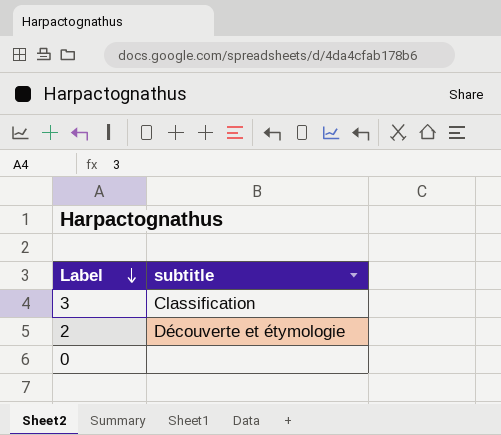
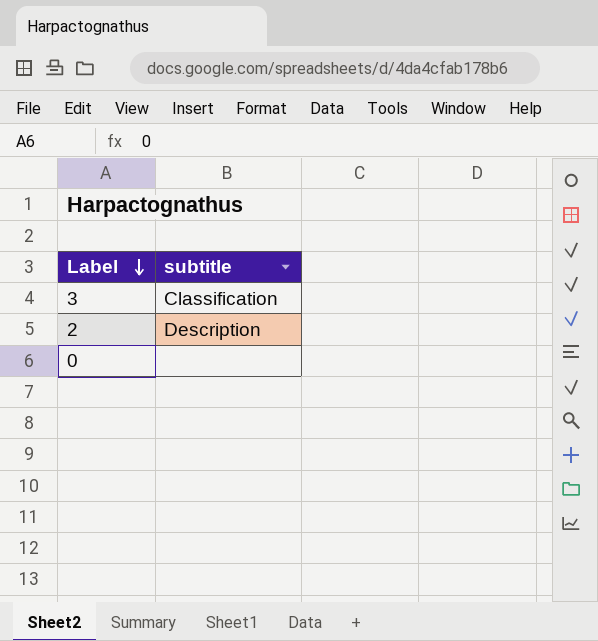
2 | subtitle: Découverte et étymologie -> Description

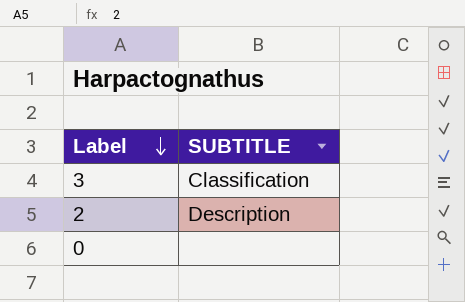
column name: subtitle -> SUBTITLE

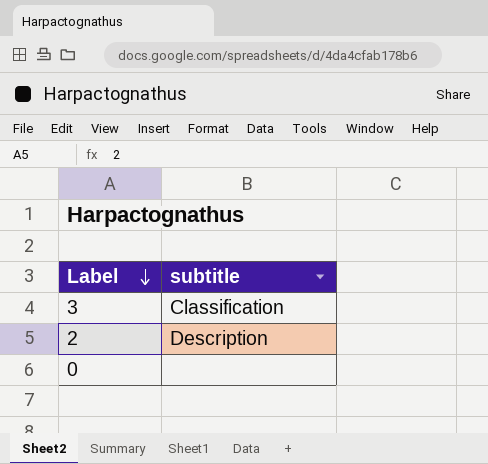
column name: SUBTITLE -> subtitle

